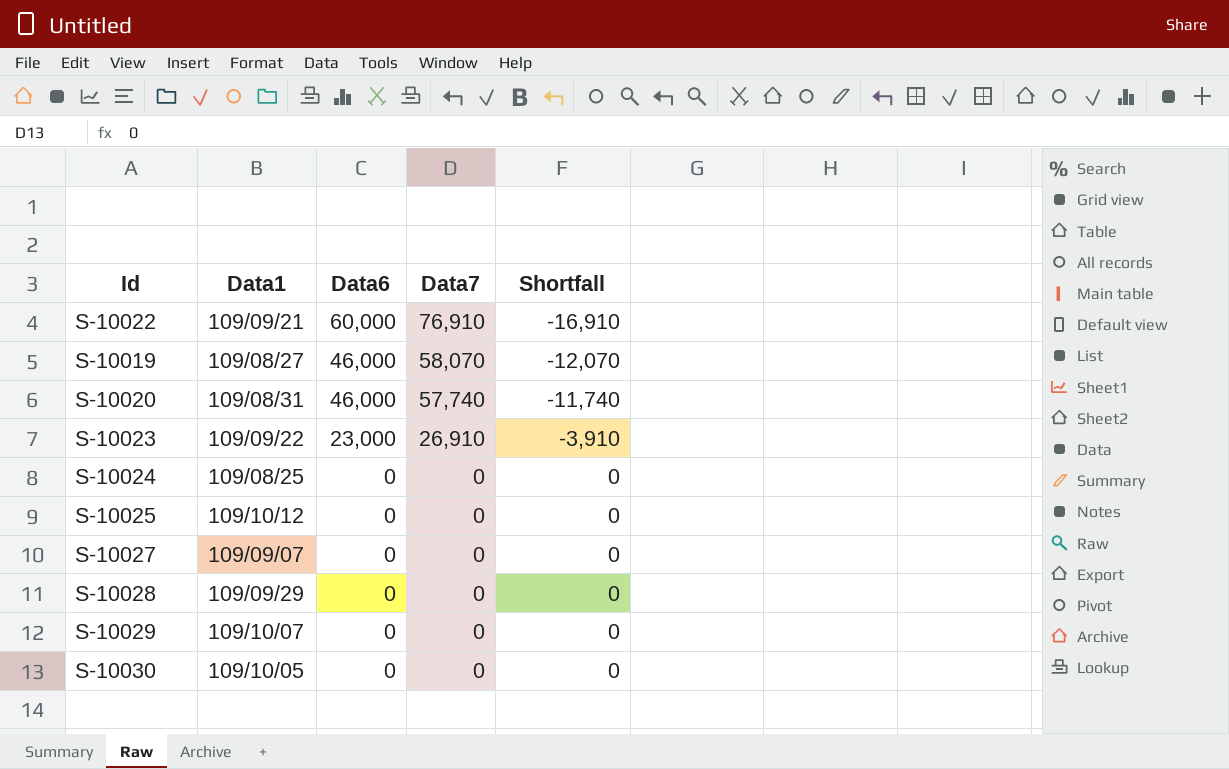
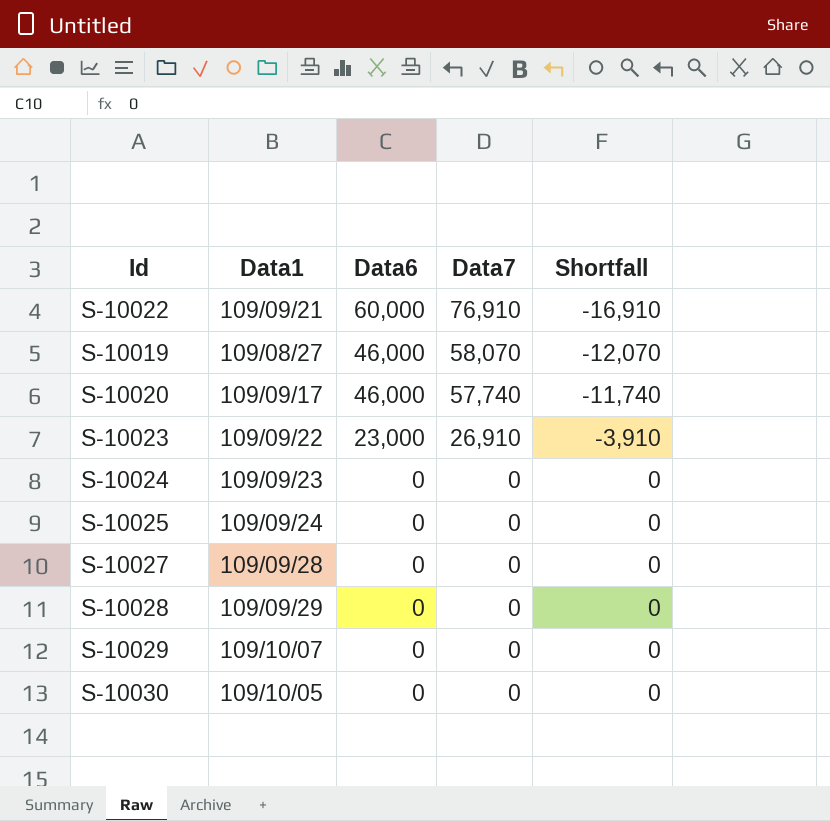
S-10020 | Data1: 109/08/31 -> 109/09/17
S-10024 | Data1: 109/08/25 -> 109/09/23
S-10025 | Data1: 109/10/12 -> 109/09/24
S-10027 | Data1: 109/09/07 -> 109/09/28

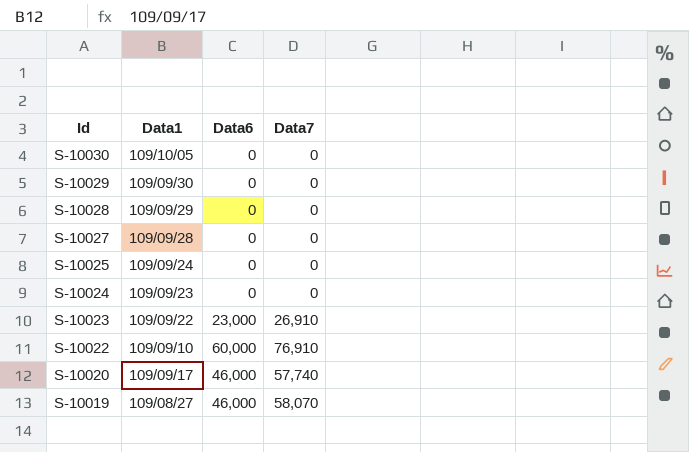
row order: Data6 descending -> Id descending
column Shortfall | formula: [Data6] - [Data7] -> none
S-10029 | Data1: 109/10/07 -> 109/09/30
S-10022 | Data1: 109/09/21 -> 109/09/10

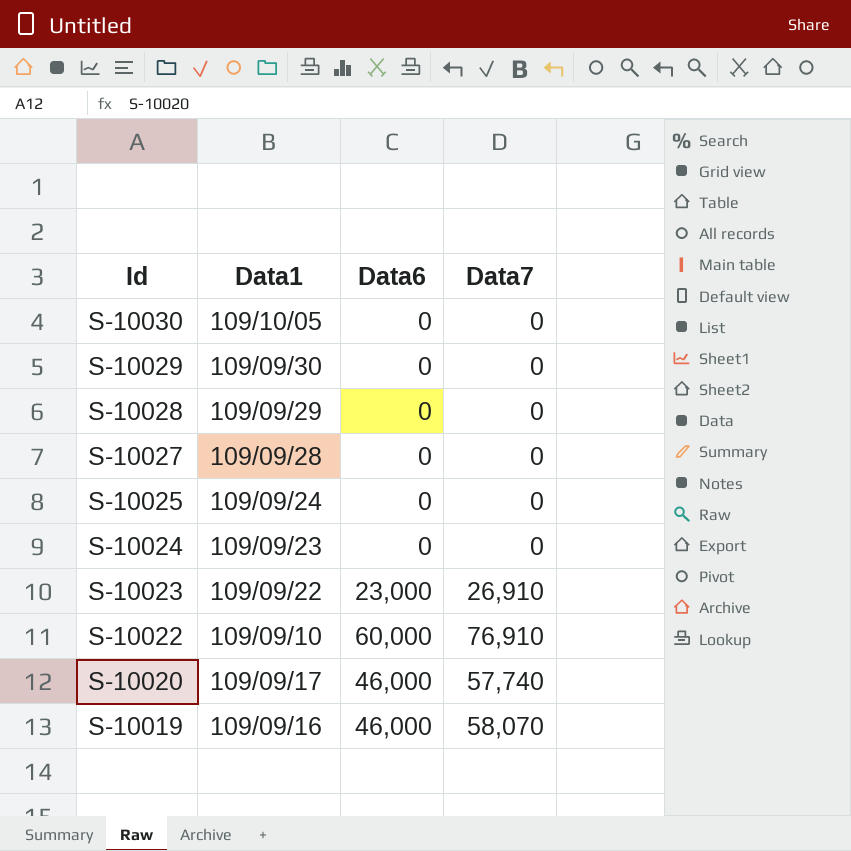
S-10019 | Data1: 109/08/27 -> 109/09/16

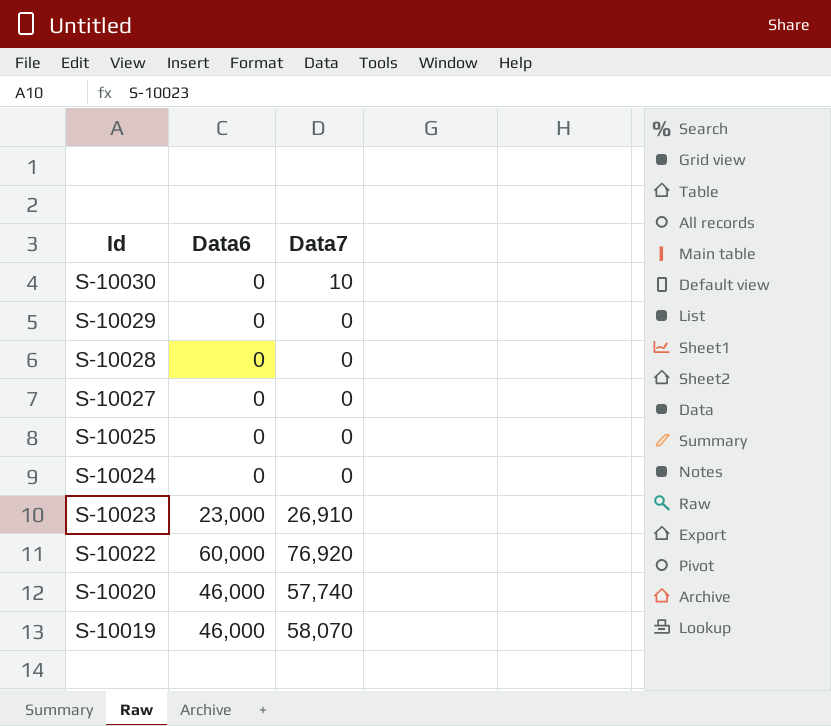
column Data1 | position: 2 -> none
S-10030 | Data7: 0 -> 10
S-10022 | Data7: 76,910 -> 76,920

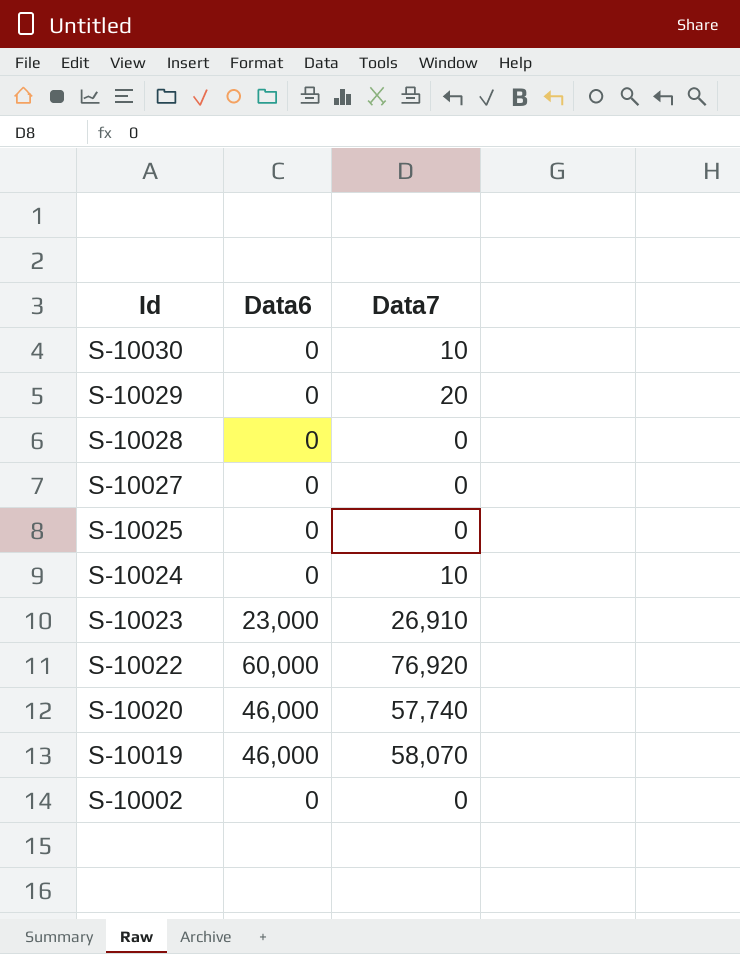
S-10029 | Data7: 0 -> 20
S-10024 | Data7: 0 -> 10
row S-10002: none -> 0 | 0

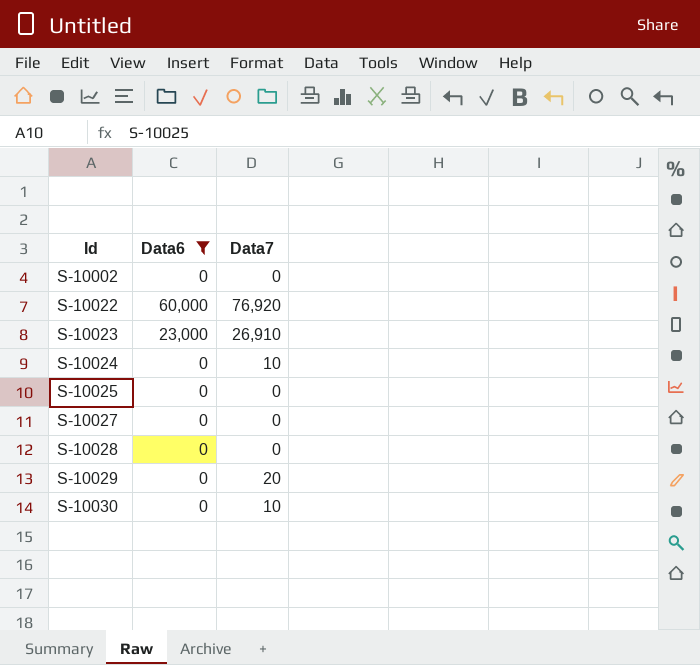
filter: none -> Data6 != 46,000
row order: Id descending -> Id ascending

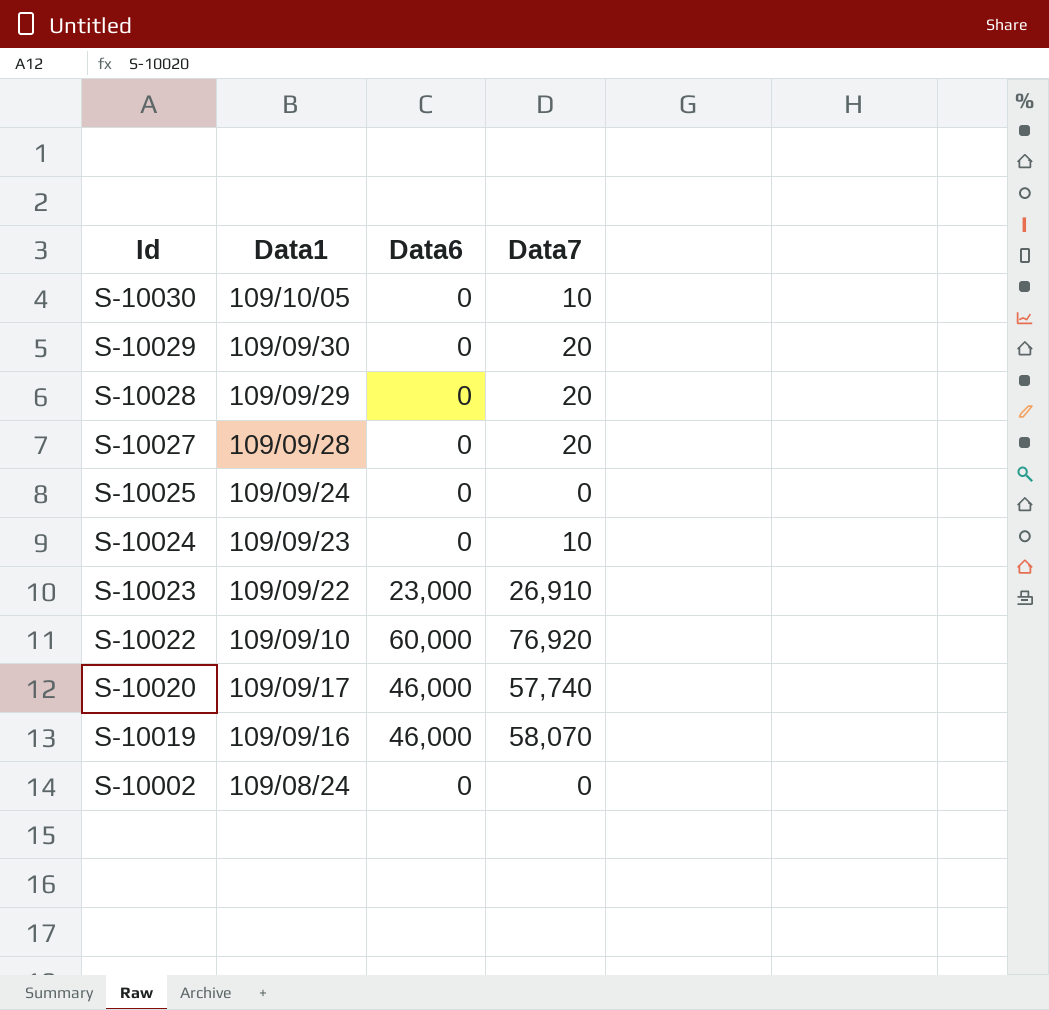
filter: Data6 != 46,000 -> none
row order: Id ascending -> Id descending
column Data1 | position: none -> 2
S-10028 | Data7: 0 -> 20
S-10027 | Data7: 0 -> 20

